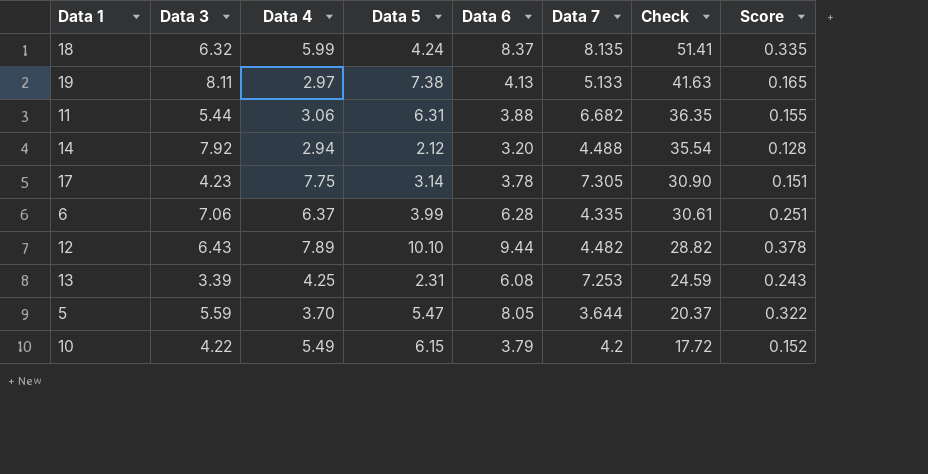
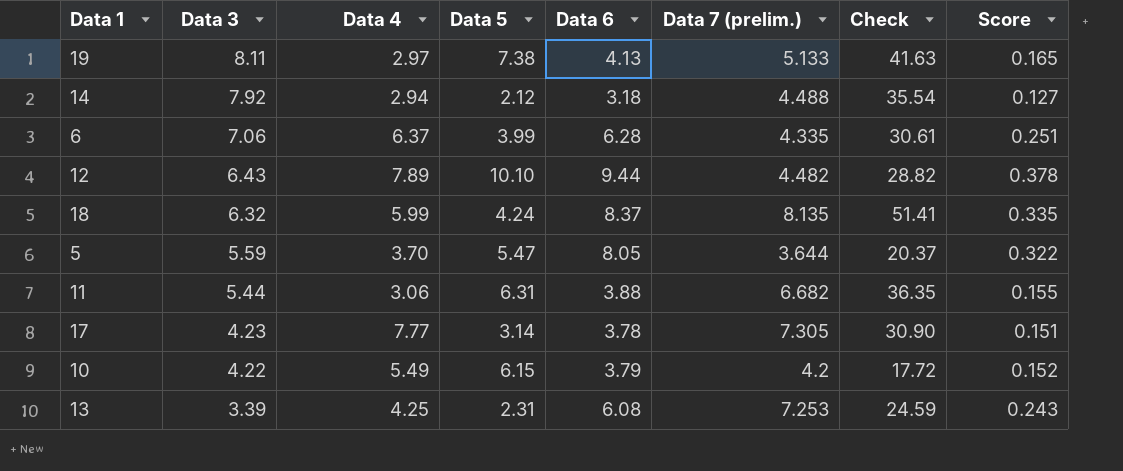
row order: Check descending -> Data 3 descending
column name: Data 7 -> Data 7 (prelim.)
14 | Data 6: 3.20 -> 3.18
14 | Score: 0.128 -> 0.127
17 | Data 4: 7.75 -> 7.77

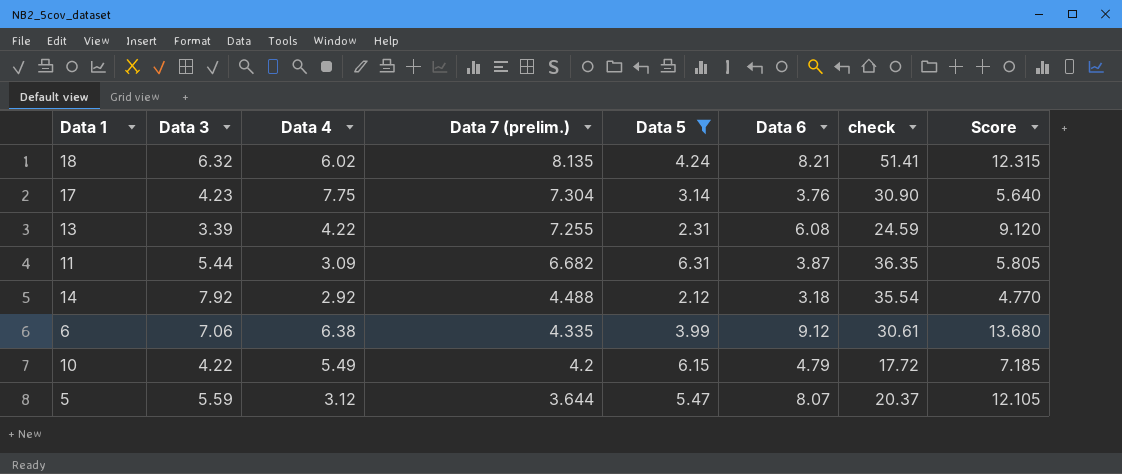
filter: none -> Data 5 <= 6.31
row order: Data 3 descending -> Data 7 (prelim.) descending
column Data 7 (prelim.) | position: 6 -> 4
column name: Check -> check
column Score | formula: [Data 6] * 0.04 -> [Data 6] * 1.5
18 | Data 4: 5.99 -> 6.02
18 | Data 6: 8.37 -> 8.21
17 | Data 4: 7.77 -> 7.75
17 | Data 7 (prelim.): 7.305 -> 7.304
17 | Data 6: 3.78 -> 3.76
13 | Data 4: 4.25 -> 4.22
13 | Data 7 (prelim.): 7.253 -> 7.255
11 | Data 4: 3.06 -> 3.09
11 | Data 6: 3.88 -> 3.87
14 | Data 4: 2.94 -> 2.92
6 | Data 4: 6.37 -> 6.38
6 | Data 6: 6.28 -> 9.12
10 | Data 6: 3.79 -> 4.79
5 | Data 4: 3.70 -> 3.12
5 | Data 6: 8.05 -> 8.07

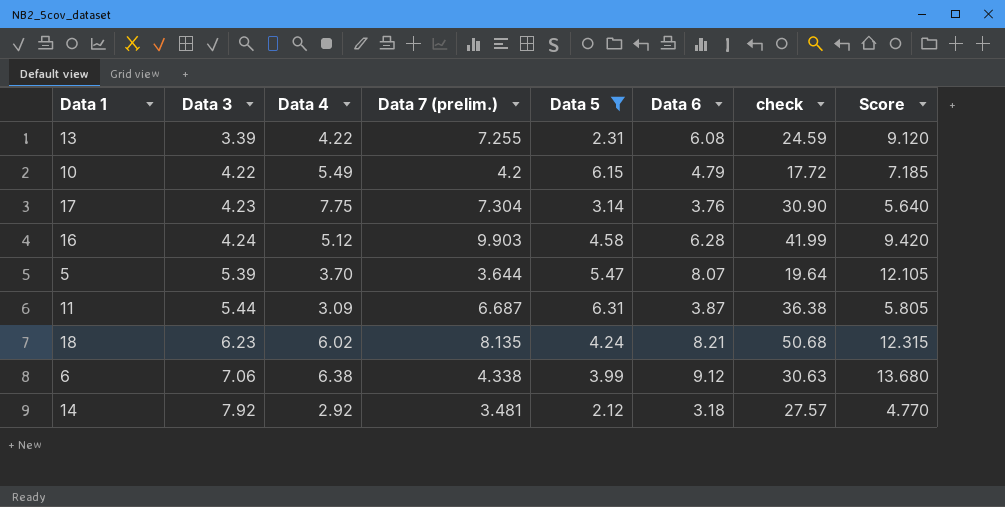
row order: Data 7 (prelim.) descending -> Data 3 ascending
row 16: none -> 4.24 | 5.12 | 9.903 | 4.58 | 6.28 | 41.99 | 9.420
5 | Data 3: 5.59 -> 5.39
5 | Data 4: 3.12 -> 3.70
5 | check: 20.37 -> 19.64
11 | Data 7 (prelim.): 6.682 -> 6.687
11 | check: 36.35 -> 36.38
18 | Data 3: 6.32 -> 6.23
18 | check: 51.41 -> 50.68
6 | Data 7 (prelim.): 4.335 -> 4.338
6 | check: 30.61 -> 30.63
14 | Data 7 (prelim.): 4.488 -> 3.481
14 | check: 35.54 -> 27.57

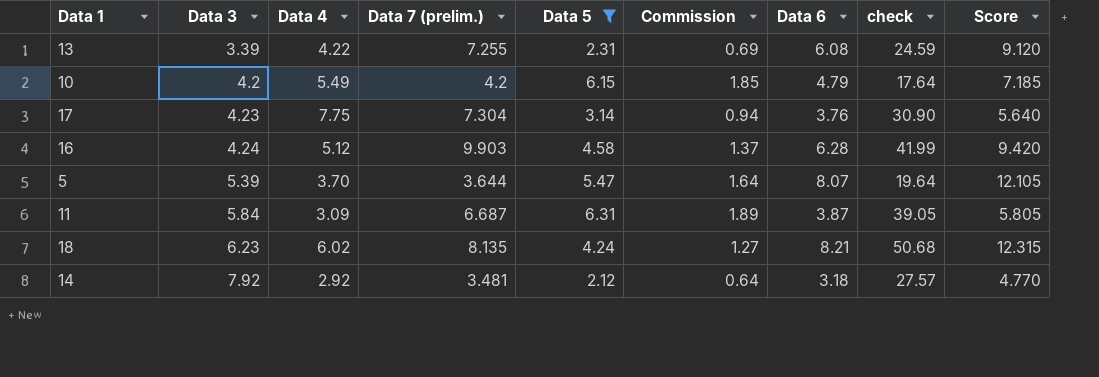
column Commission | formula: none -> [Data 5] * 0.3
row 6: 7.06 | 6.38 | 4.338 | 3.99 | 9.12 | 30.63 | 13.680 -> none
10 | Data 3: 4.22 -> 4.2
10 | check: 17.72 -> 17.64
11 | Data 3: 5.44 -> 5.84
11 | check: 36.38 -> 39.05

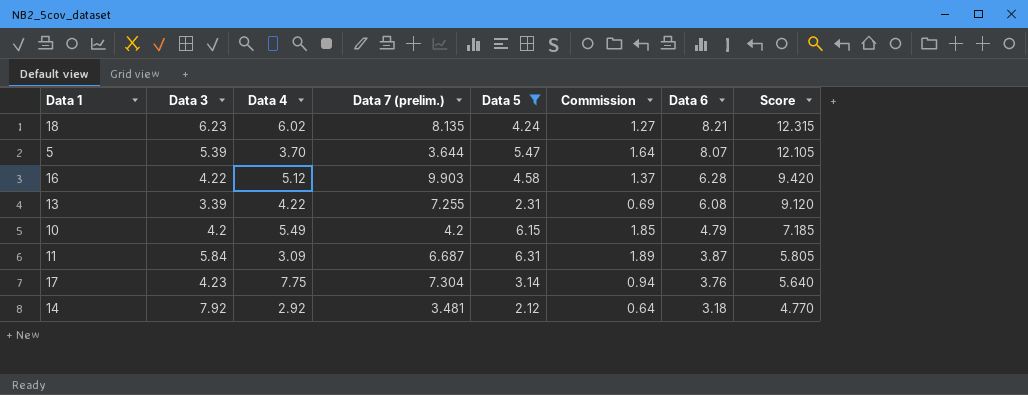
row order: Data 3 ascending -> Data 6 descending
column check | formula: [Data 3] * [Data 7 (prelim.)] -> none
16 | Data 3: 4.24 -> 4.22

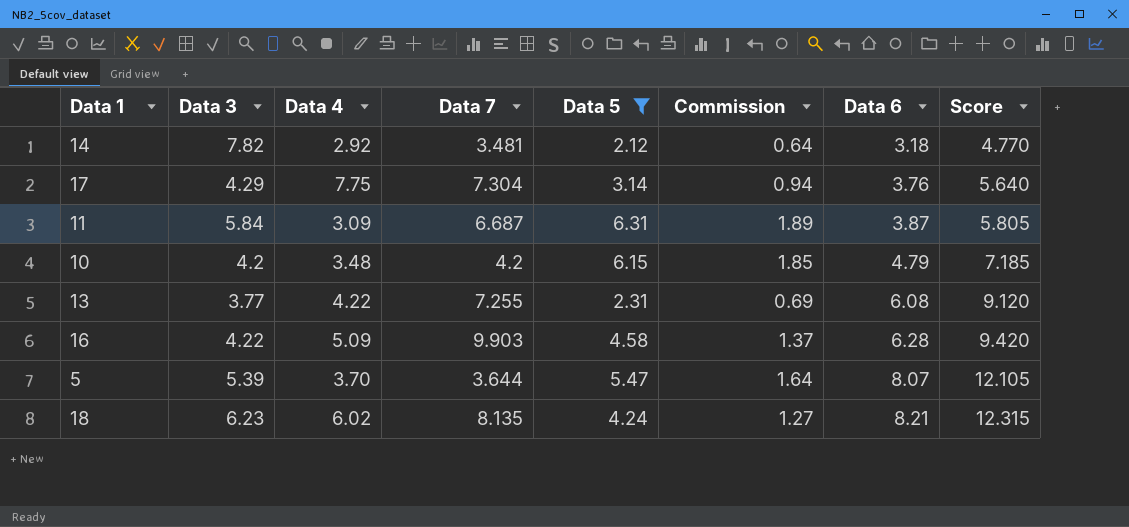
row order: Data 6 descending -> Data 6 ascending
column name: Data 7 (prelim.) -> Data 7
14 | Data 3: 7.92 -> 7.82
17 | Data 3: 4.23 -> 4.29
10 | Data 4: 5.49 -> 3.48
13 | Data 3: 3.39 -> 3.77
16 | Data 4: 5.12 -> 5.09

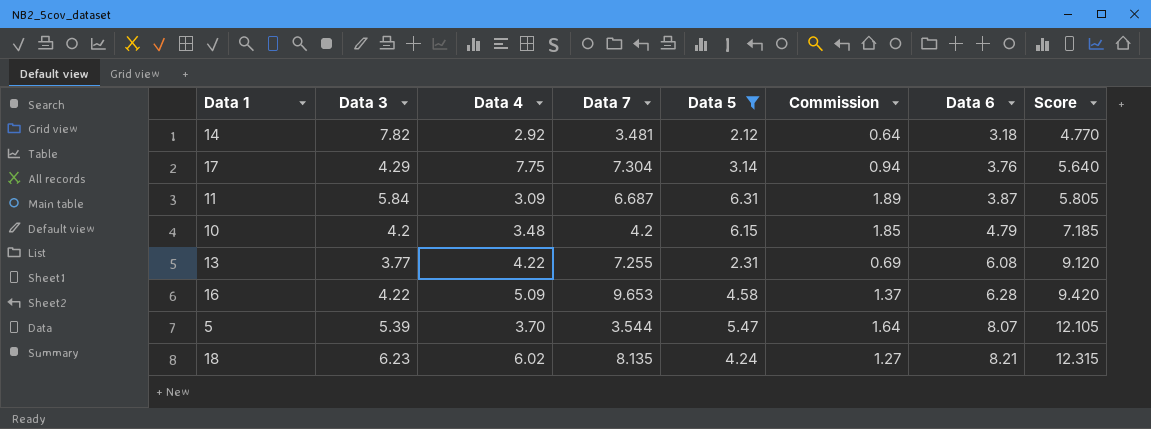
16 | Data 7: 9.903 -> 9.653
5 | Data 7: 3.644 -> 3.544

